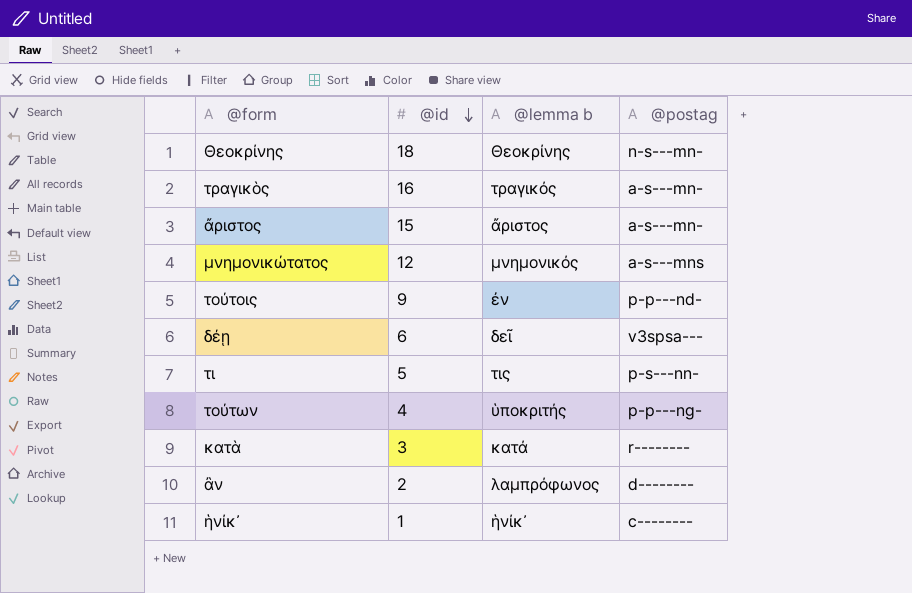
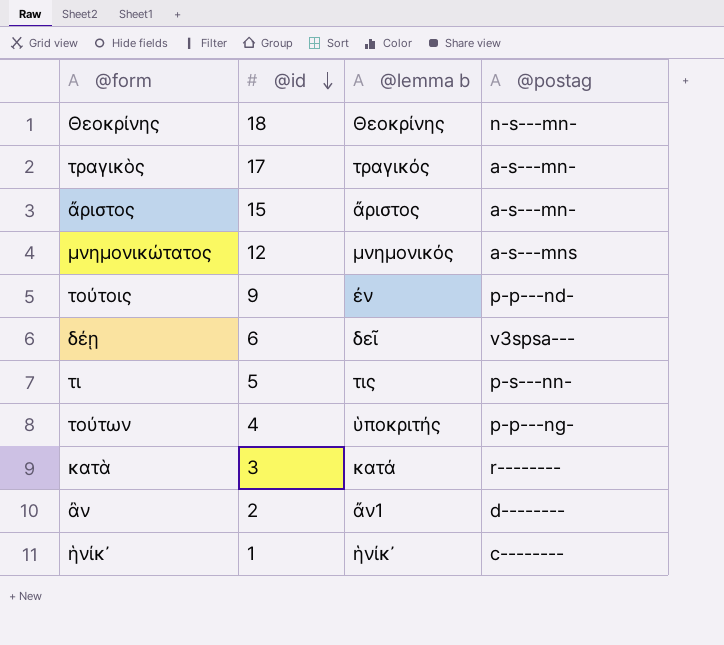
τραγικὸς | @id: 16 -> 17
ἂν | @lemma b: λαμπρόφωνος -> ἄν1

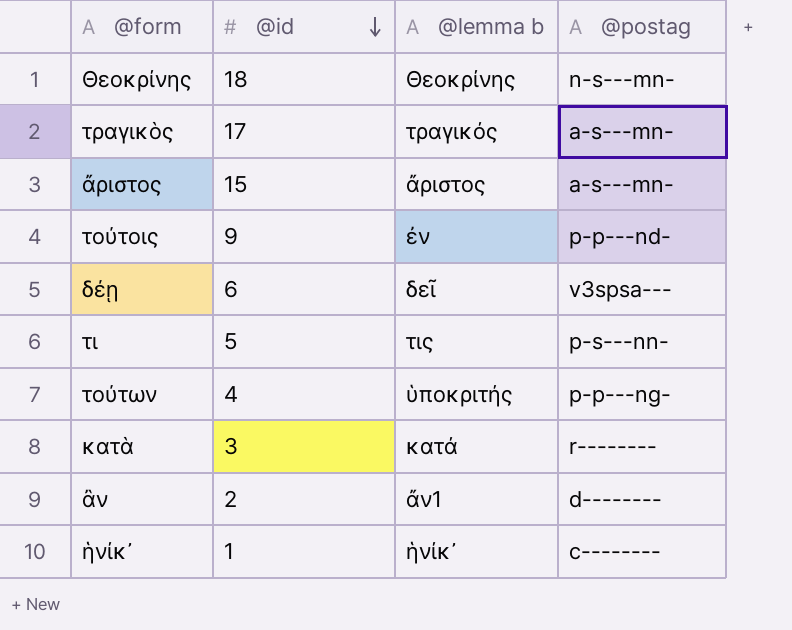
row μνημονικώτατος: 12 | μνημονικός | a-s---mns -> none

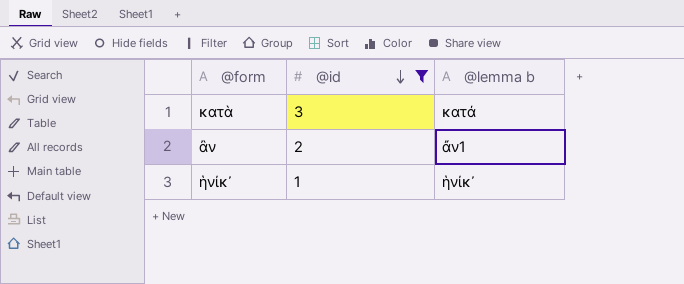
filter: none -> @id <= 3
column @postag | position: 4 -> none

